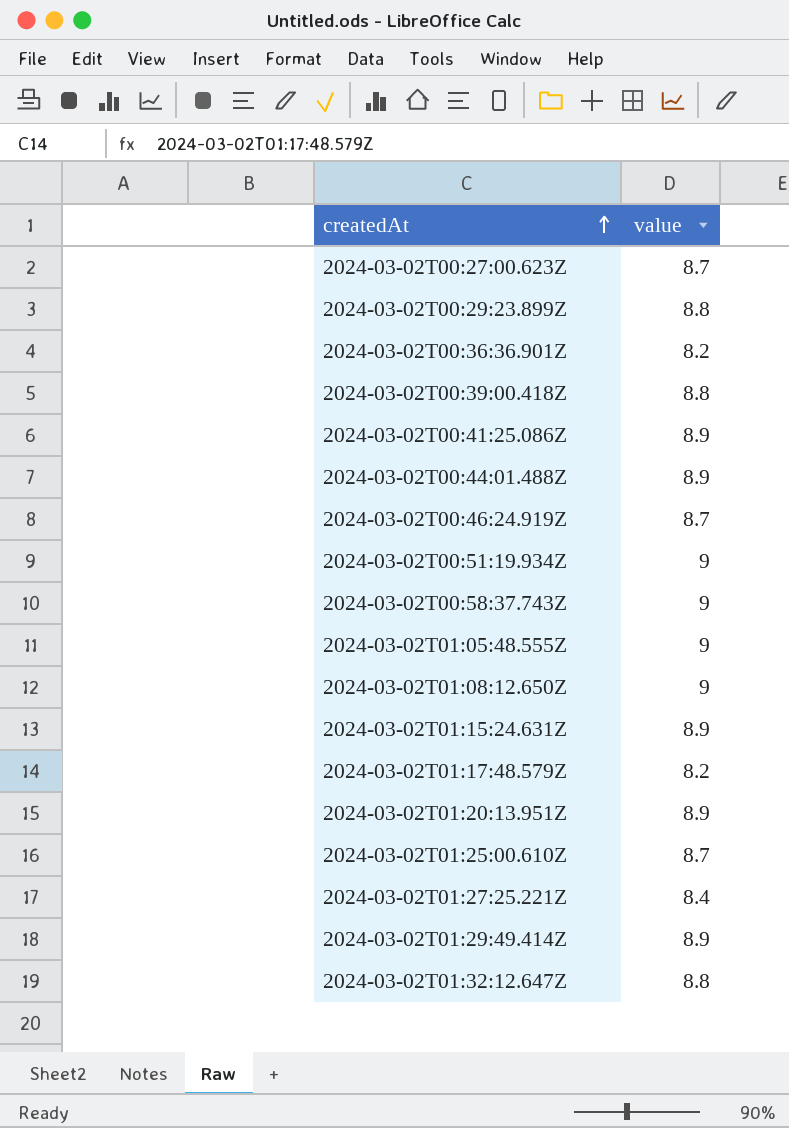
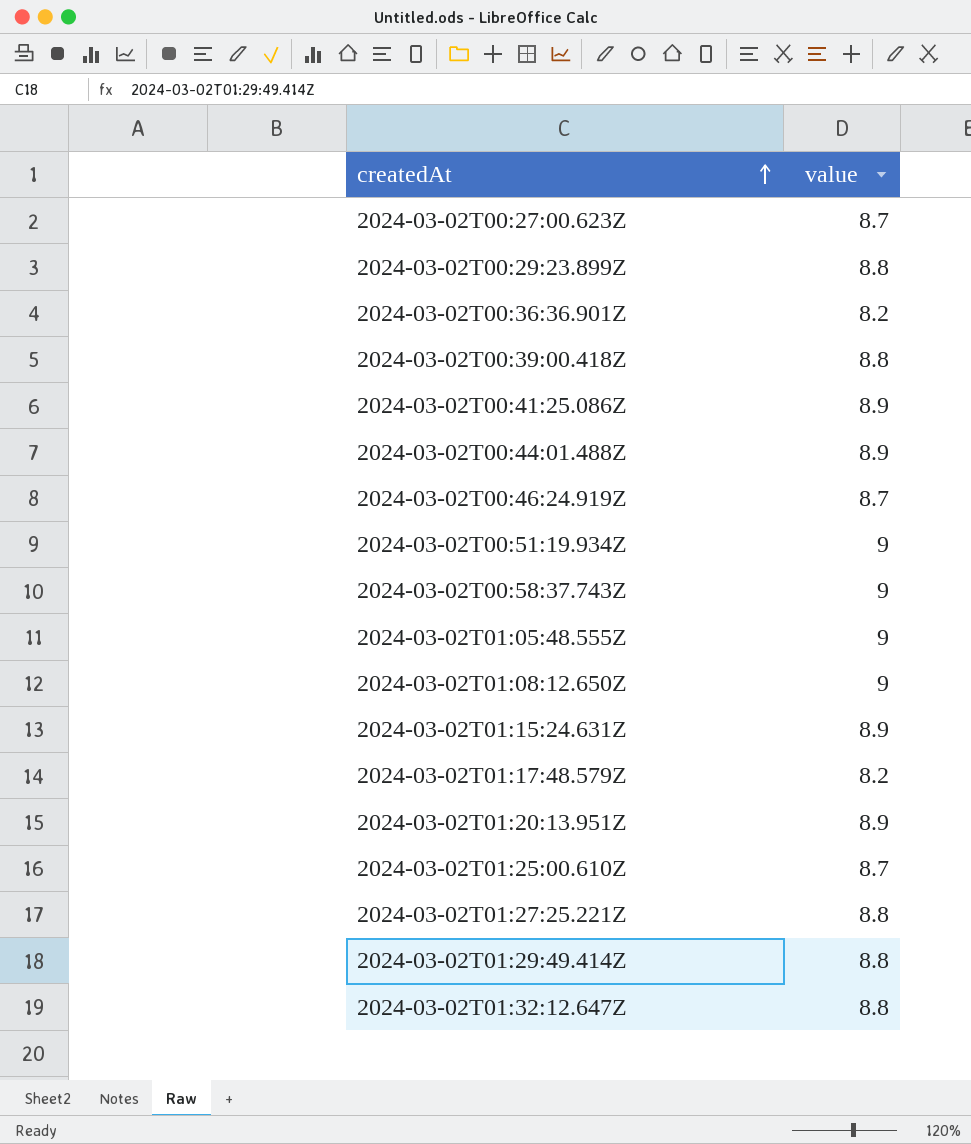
2024-03-02T01:27:25.221Z | value: 8.4 -> 8.8
2024-03-02T01:29:49.414Z | value: 8.9 -> 8.8

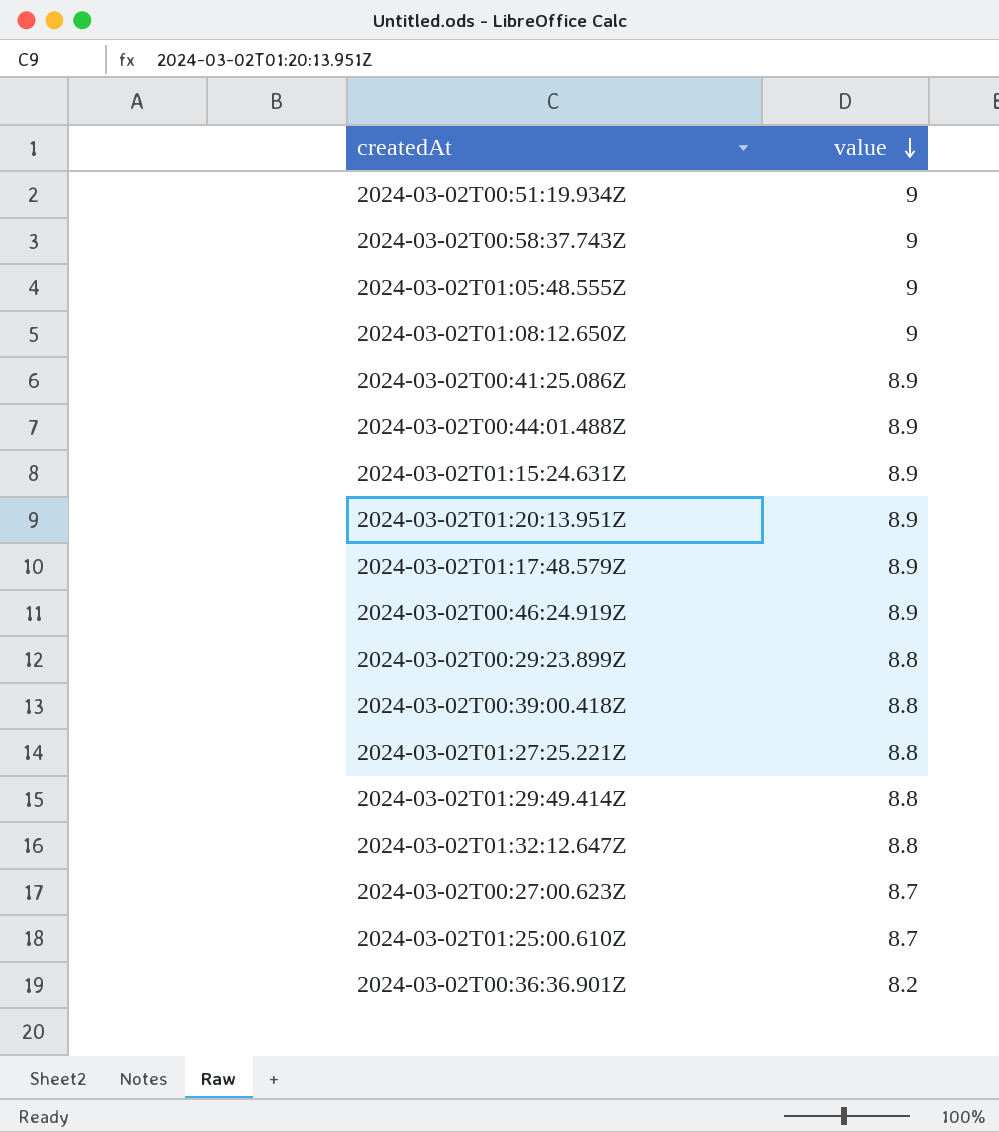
row order: createdAt ascending -> value descending
2024-03-02T01:17:48.579Z | value: 8.2 -> 8.9
2024-03-02T00:46:24.919Z | value: 8.7 -> 8.9

